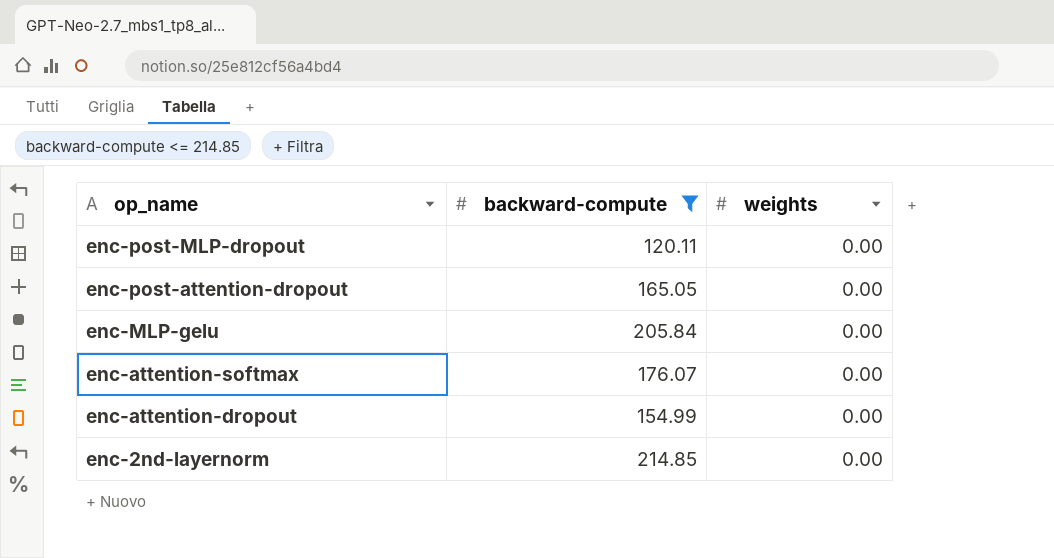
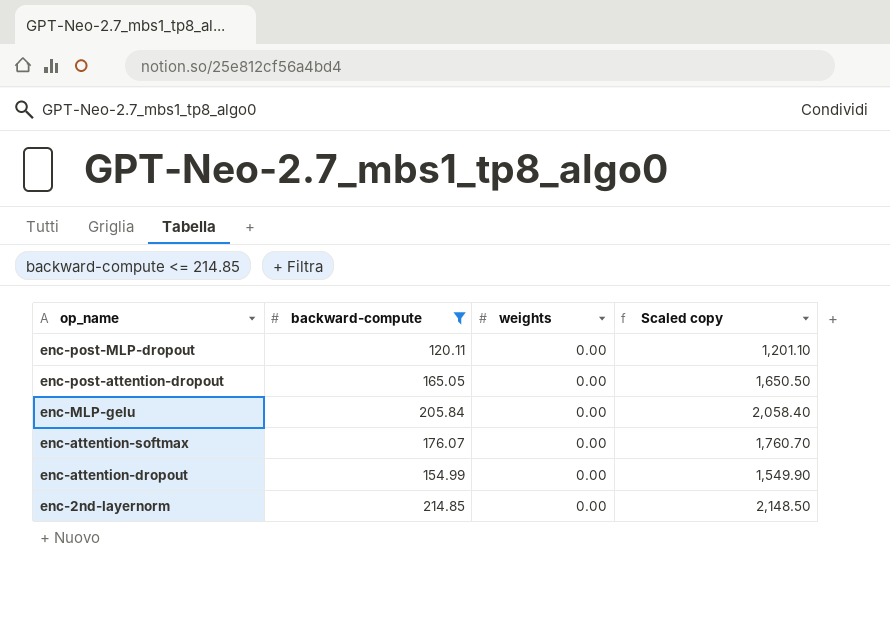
column Scaled copy | formula: none -> [backward-compute] * 10

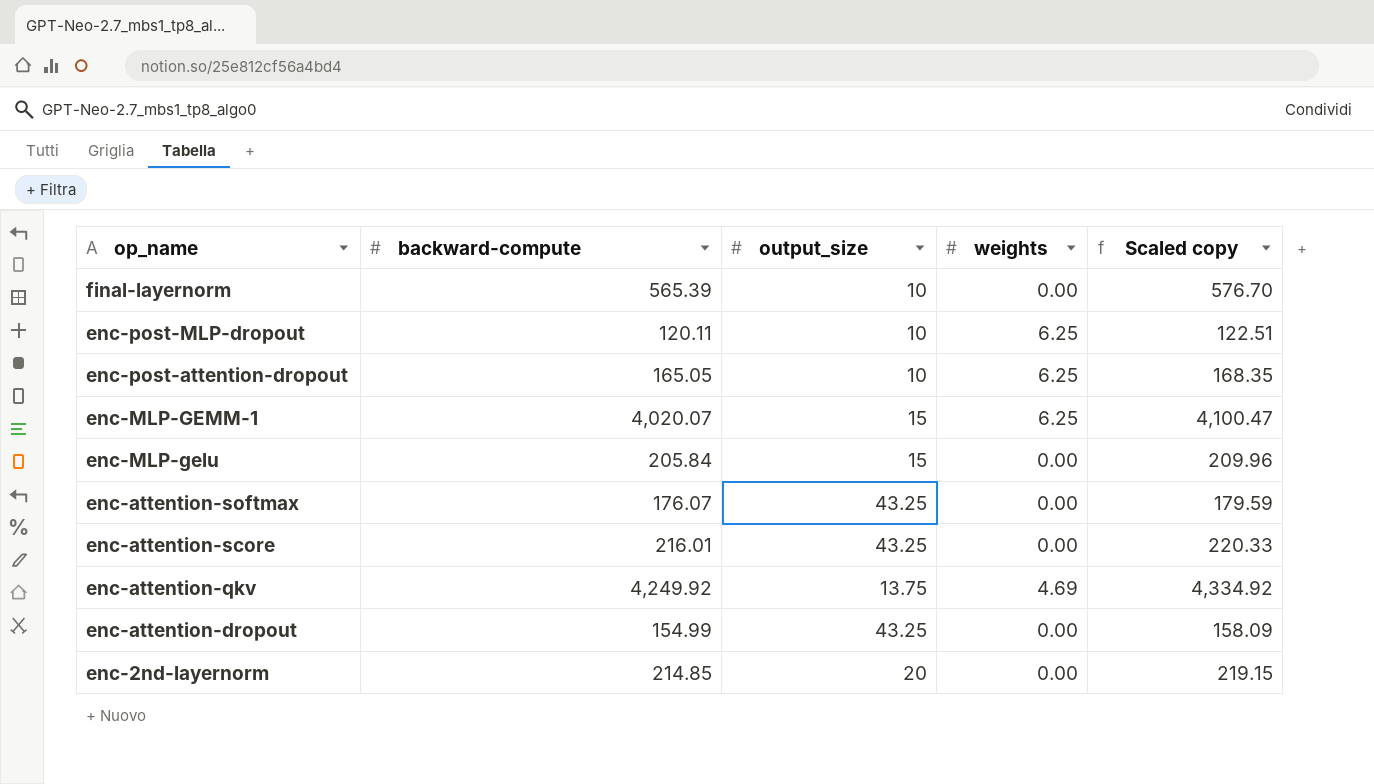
filter: backward-compute <= 214.85 -> none
column output_size | position: none -> 3
column Scaled copy | formula: [backward-compute] * 10 -> [backward-compute] * 1.02
enc-post-MLP-dropout | weights: 0.00 -> 6.25
enc-post-attention-dropout | weights: 0.00 -> 6.25

